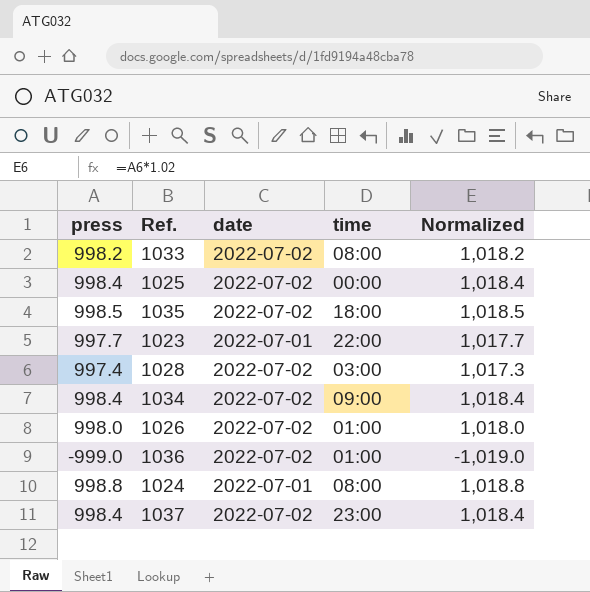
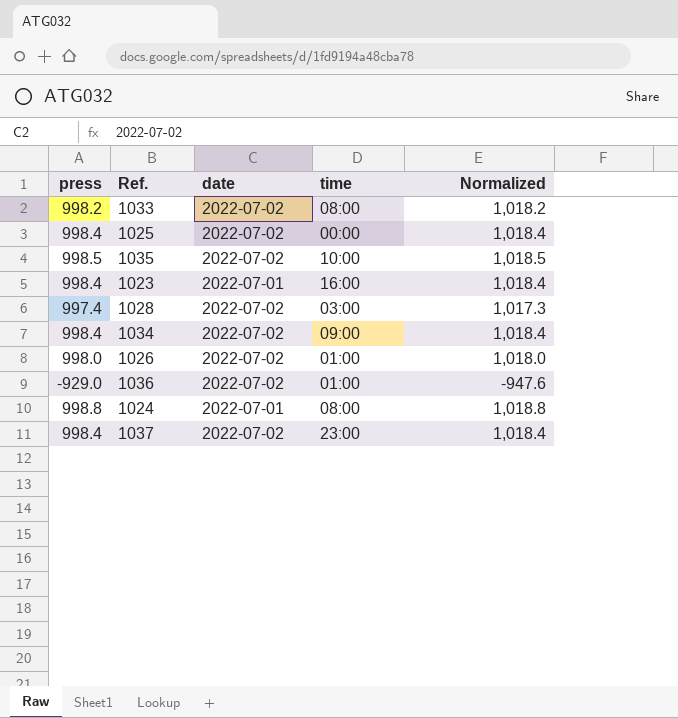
1035 | time: 18:00 -> 10:00
1023 | press: 997.7 -> 998.4
1023 | time: 22:00 -> 16:00
1023 | Normalized: 1,017.7 -> 1,018.4
1036 | press: -999.0 -> -929.0
1036 | Normalized: -1,019.0 -> -947.6

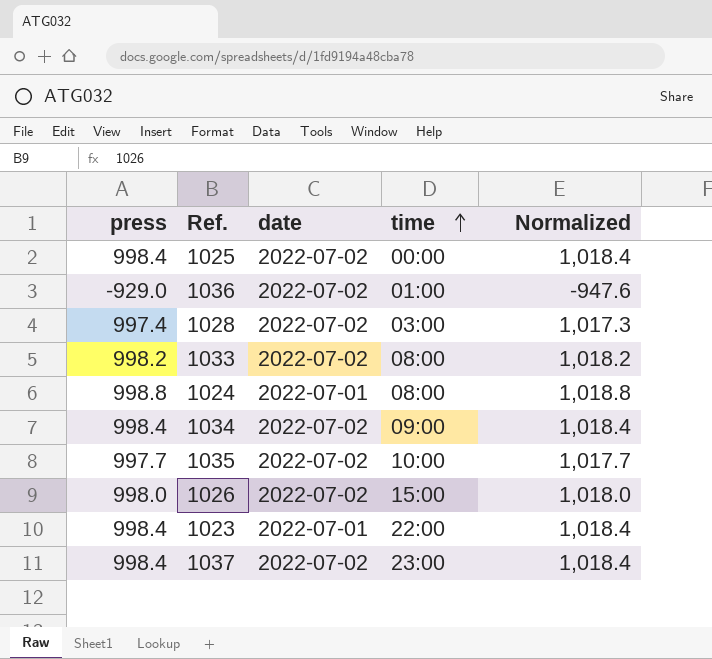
row order: none -> time ascending
1035 | press: 998.5 -> 997.7
1035 | Normalized: 1,018.5 -> 1,017.7
1026 | time: 01:00 -> 15:00
1023 | time: 16:00 -> 22:00

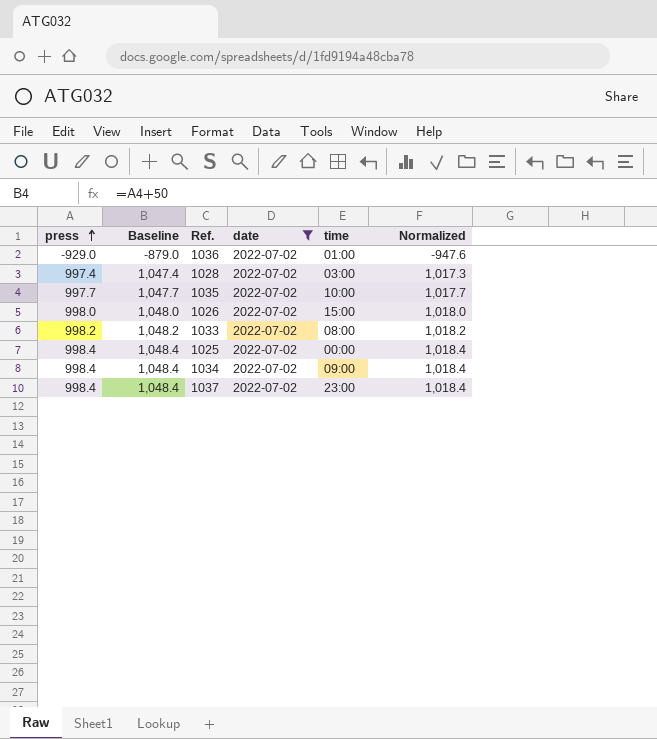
filter: none -> date = 2022-07-02
row order: time ascending -> press ascending
column Baseline | formula: none -> [press] + 50

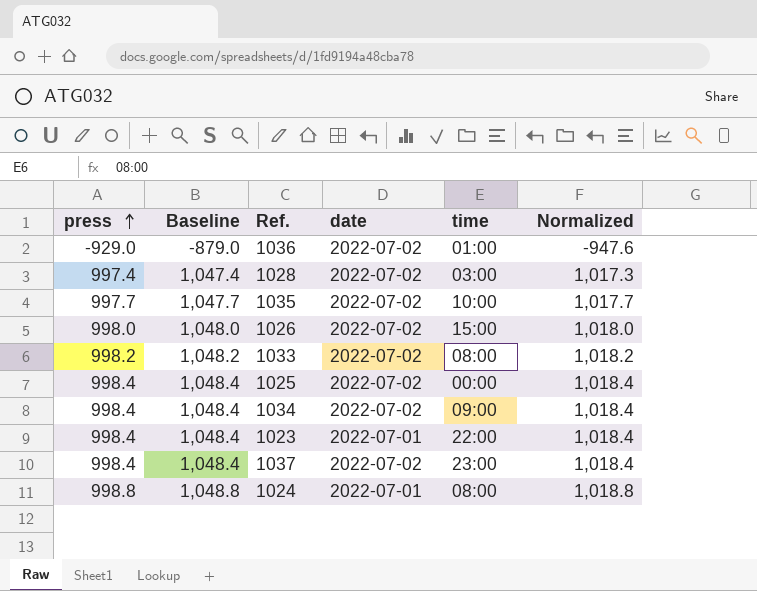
filter: date = 2022-07-02 -> none

